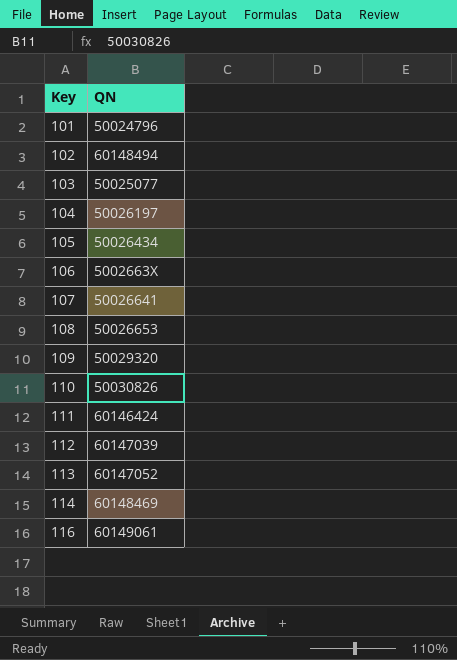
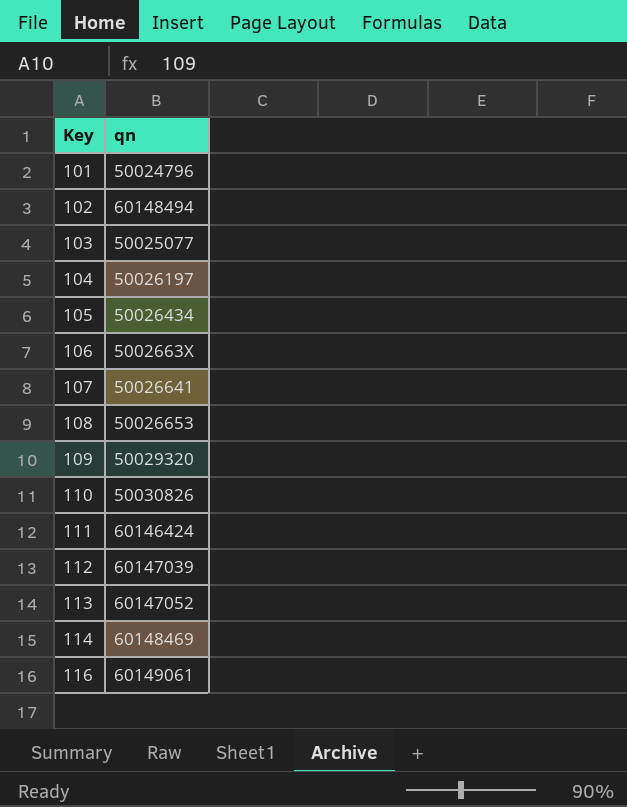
column name: QN -> qn

